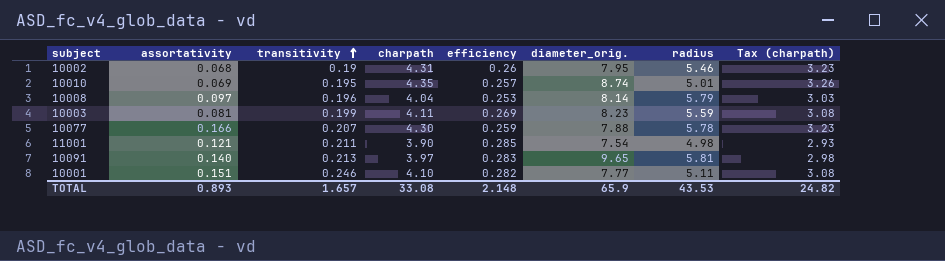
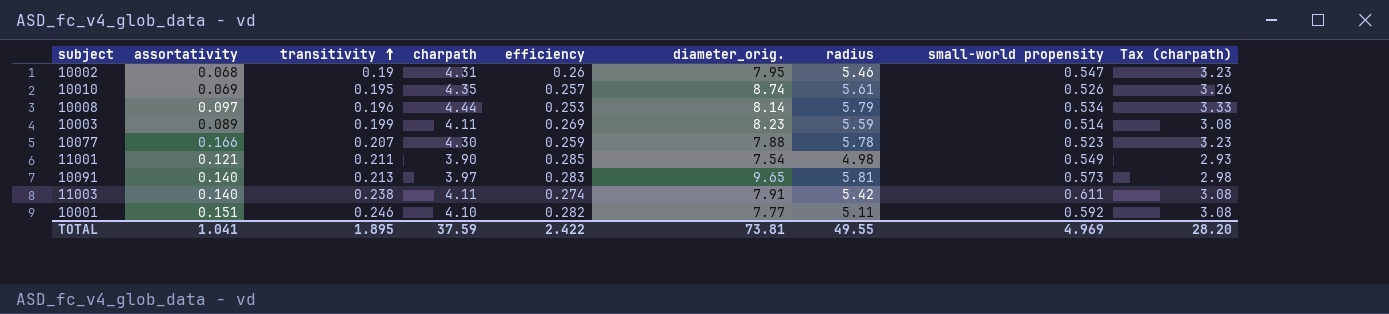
column small-world propensity | position: none -> 8
10010 | radius: 5.01 -> 5.61
10008 | charpath: 4.04 -> 4.44
10008 | Tax (charpath): 3.03 -> 3.33
10003 | assortativity: 0.081 -> 0.089
row 11003: none -> 0.140 | 0.238 | 4.11 | 0.274 | 7.91 | 5.42 | 0.611 | 3.08
TOTAL | assortativity: 0.893 -> 1.041
TOTAL | transitivity: 1.657 -> 1.895
TOTAL | charpath: 33.08 -> 37.59
TOTAL | efficiency: 2.148 -> 2.422
TOTAL | diameter_orig.: 65.9 -> 73.81
TOTAL | radius: 43.53 -> 49.55
TOTAL | Tax (charpath): 24.82 -> 28.20

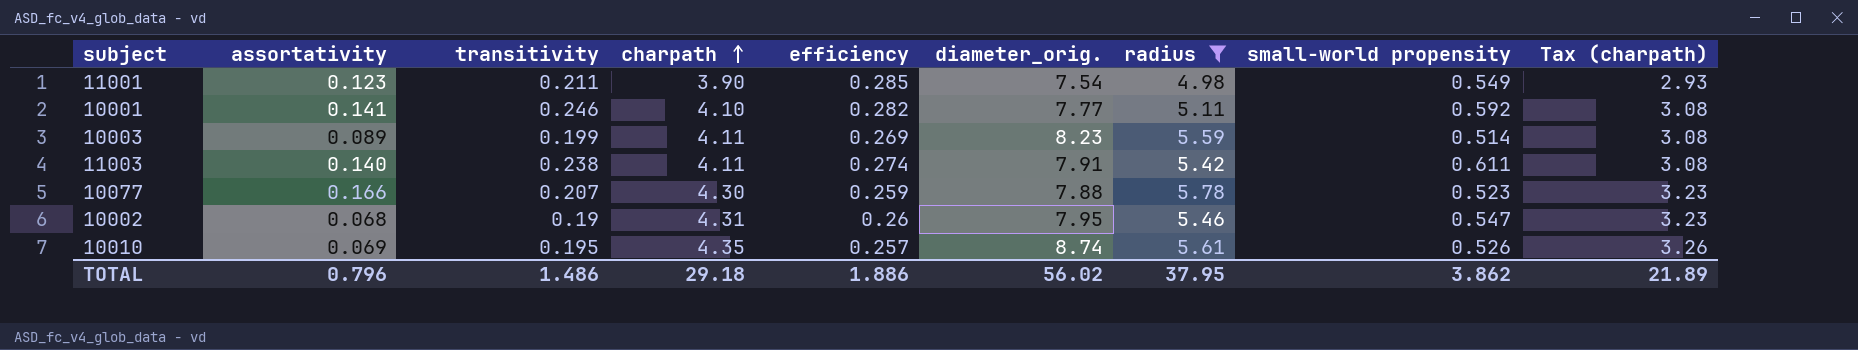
filter: none -> radius <= 5.78
row order: transitivity ascending -> charpath ascending
11001 | assortativity: 0.121 -> 0.123
10001 | assortativity: 0.151 -> 0.141
TOTAL | assortativity: 1.041 -> 0.796
TOTAL | transitivity: 1.895 -> 1.486
TOTAL | charpath: 37.59 -> 29.18
TOTAL | efficiency: 2.422 -> 1.886
TOTAL | diameter_orig.: 73.81 -> 56.02
TOTAL | radius: 49.55 -> 37.95
TOTAL | small-world propensity: 4.969 -> 3.862
TOTAL | Tax (charpath): 28.20 -> 21.89

